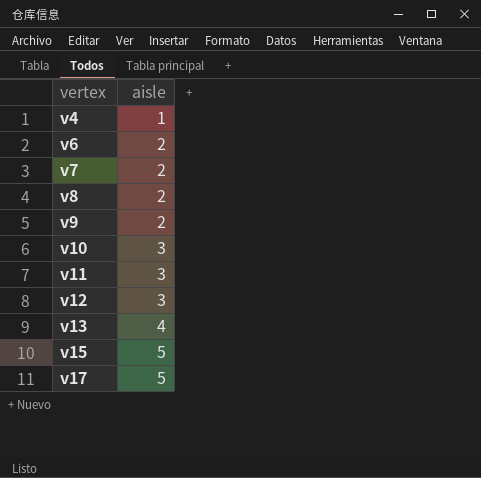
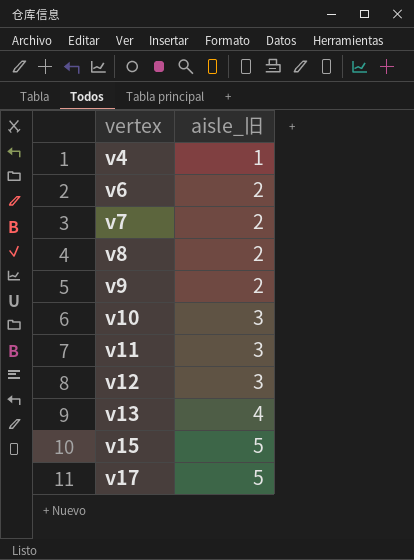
column name: aisle -> aisle_旧

